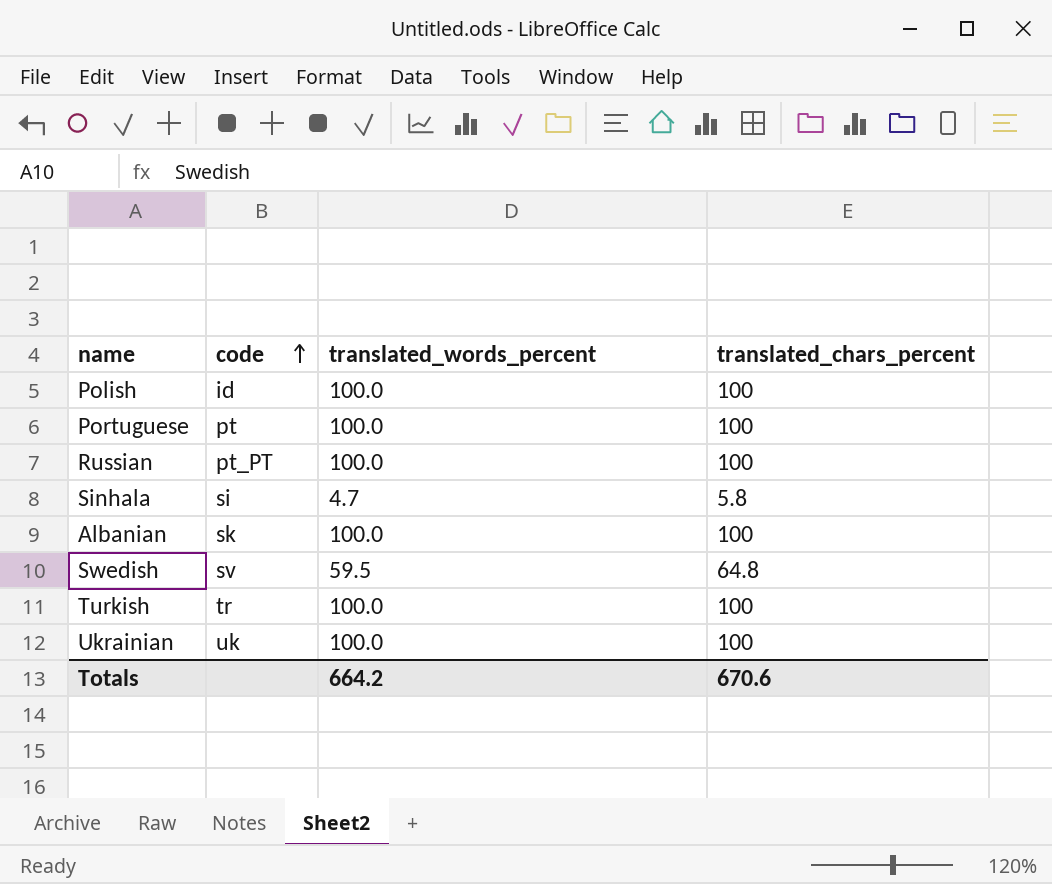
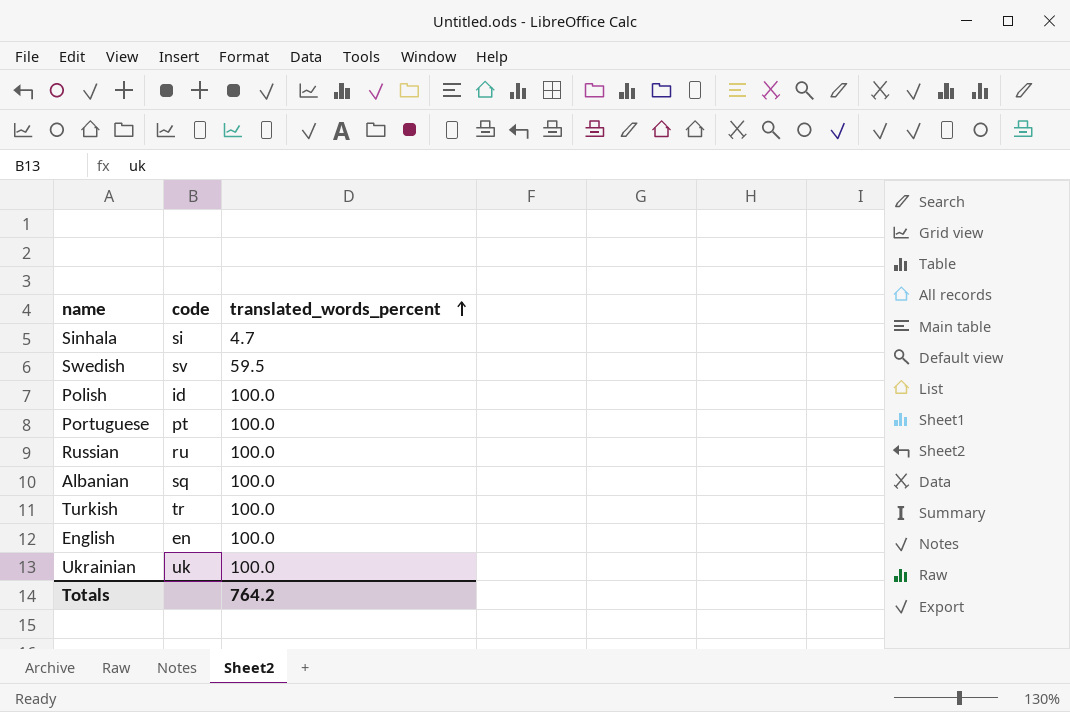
row order: code ascending -> translated_words_percent ascending
column translated_chars_percent | position: 4 -> none
Russian | code: pt_PT -> ru
Albanian | code: sk -> sq
row English: none -> en | 100.0
Totals | translated_words_percent: 664.2 -> 764.2

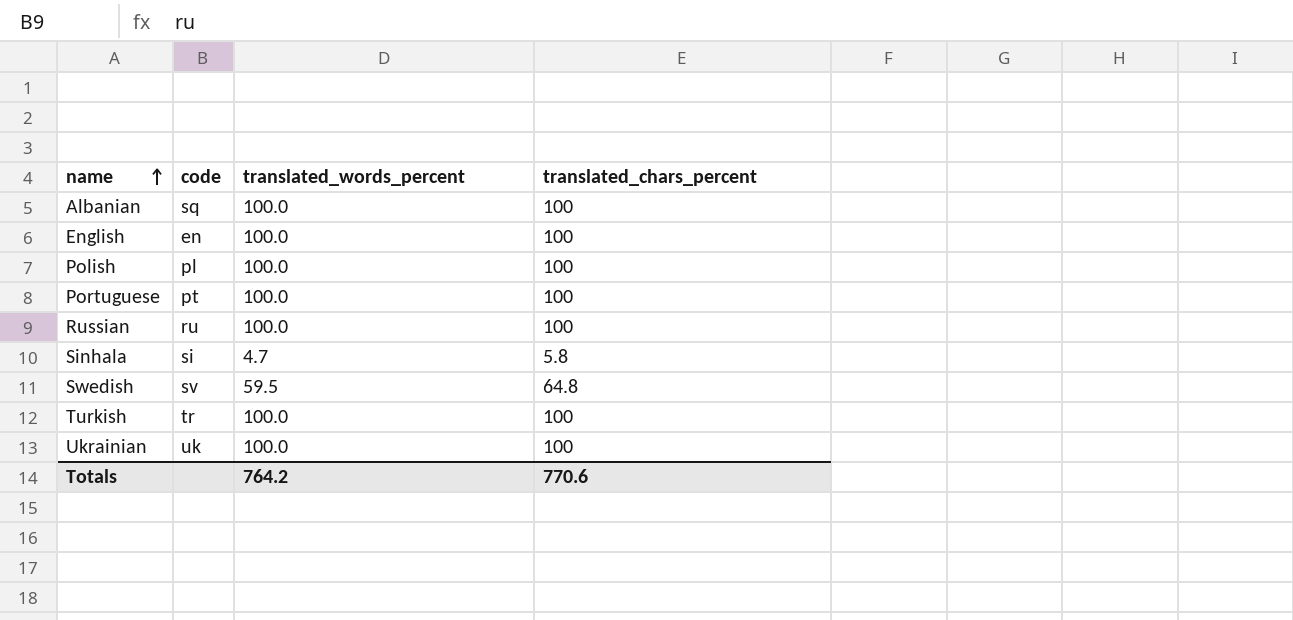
row order: translated_words_percent ascending -> name ascending
column translated_chars_percent | position: none -> 4
Polish | code: id -> pl

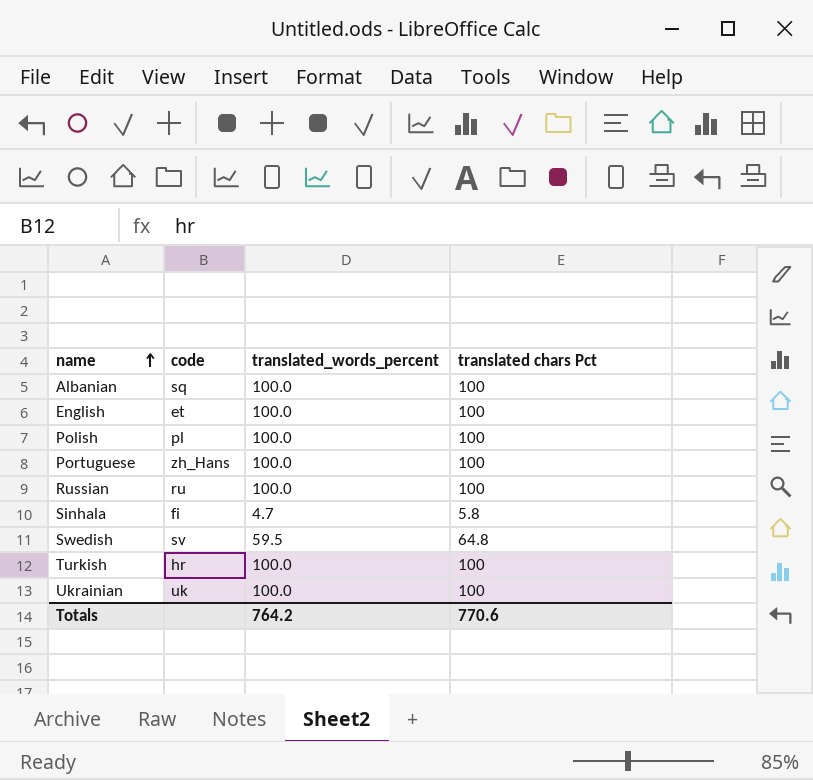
column name: translated_chars_percent -> translated chars Pct
English | code: en -> et
Portuguese | code: pt -> zh_Hans
Sinhala | code: si -> fi
Turkish | code: tr -> hr

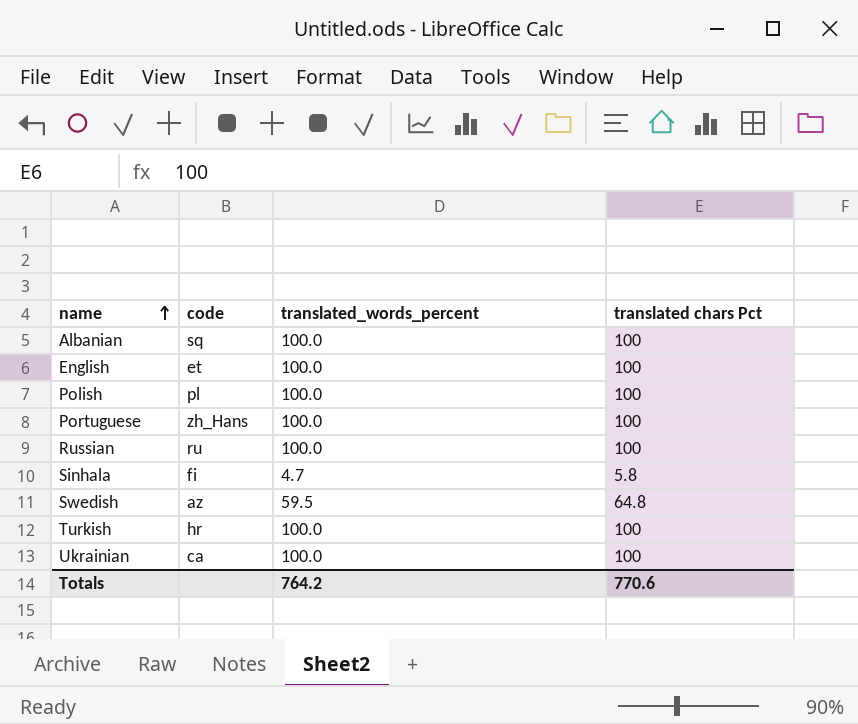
Swedish | code: sv -> az
Ukrainian | code: uk -> ca

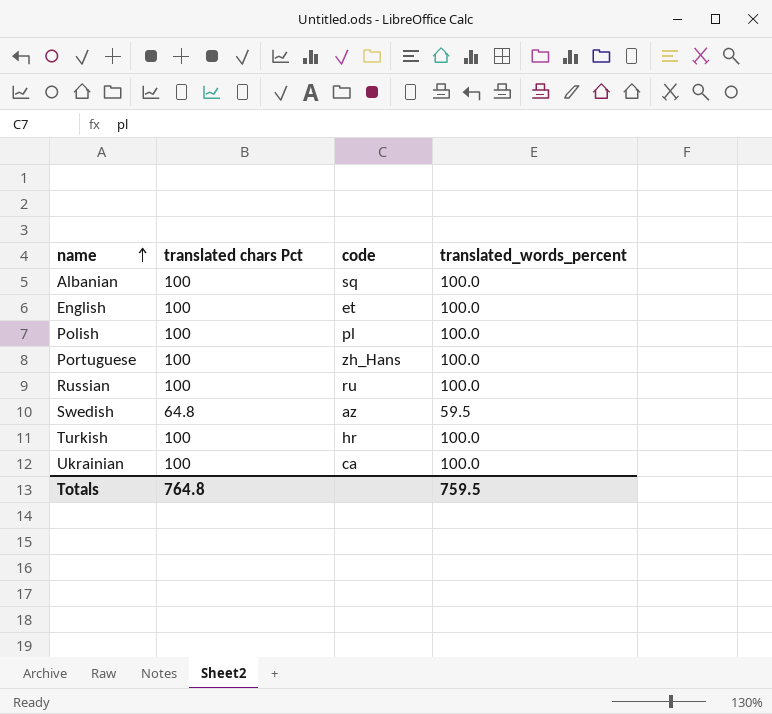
column translated chars Pct | position: 4 -> 2
row Sinhala: fi | 4.7 | 5.8 -> none
Totals | translated chars Pct: 770.6 -> 764.8
Totals | translated_words_percent: 764.2 -> 759.5

